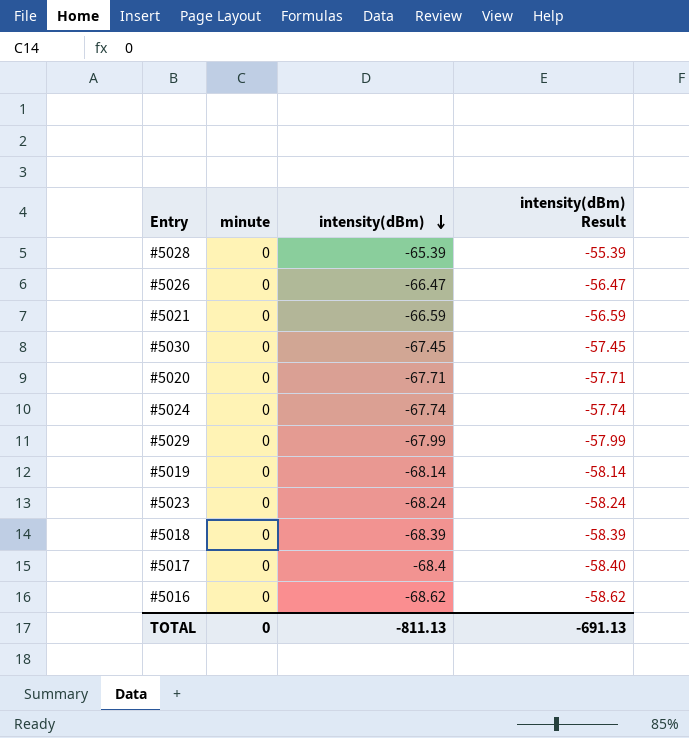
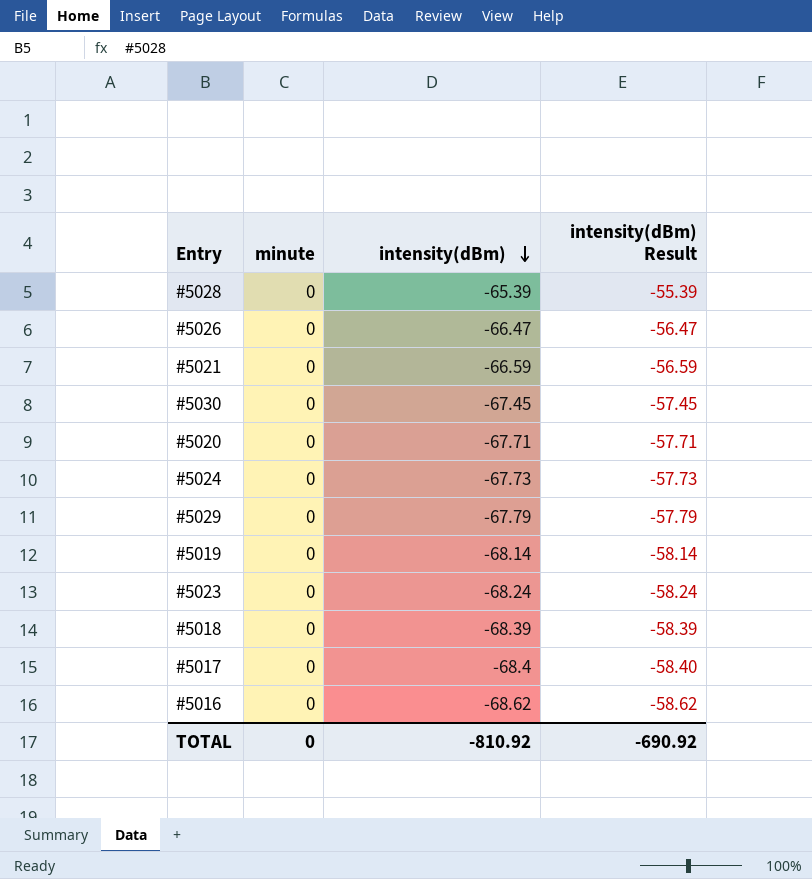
#5024 | intensity(dBm): -67.74 -> -67.73
#5024 | intensity(dBm) Result: -57.74 -> -57.73
#5029 | intensity(dBm): -67.99 -> -67.79
#5029 | intensity(dBm) Result: -57.99 -> -57.79
TOTAL | intensity(dBm): -811.13 -> -810.92
TOTAL | intensity(dBm) Result: -691.13 -> -690.92

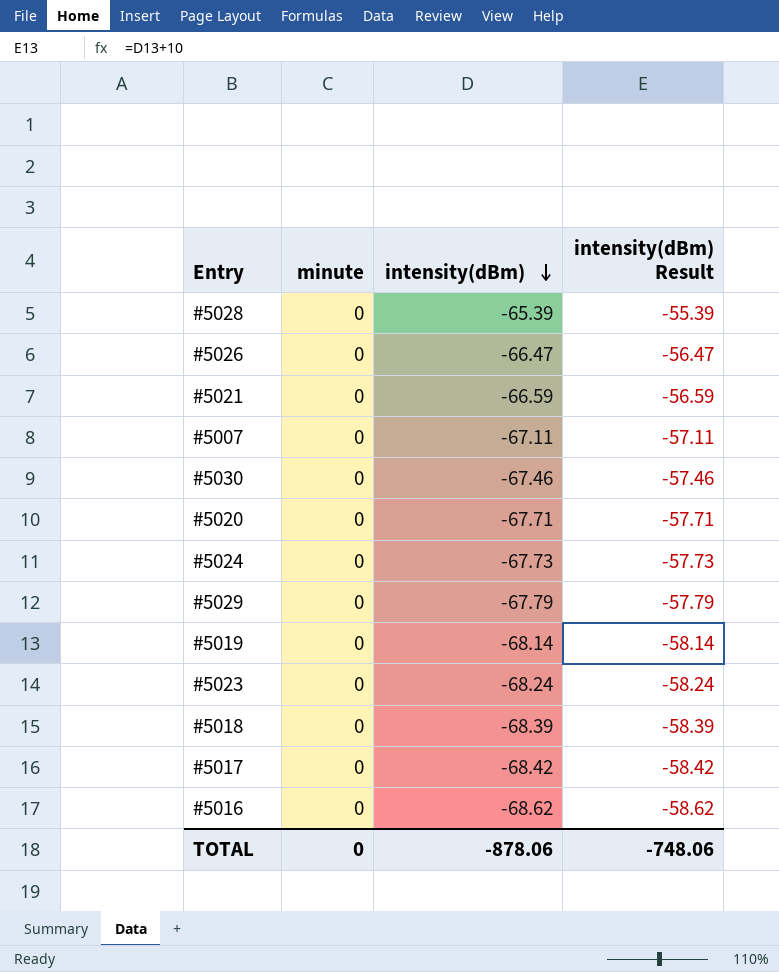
row #5007: none -> 0 | -67.11 | -57.11
#5030 | intensity(dBm): -67.45 -> -67.46
#5030 | intensity(dBm) Result: -57.45 -> -57.46
#5017 | intensity(dBm): -68.4 -> -68.42
#5017 | intensity(dBm) Result: -58.40 -> -58.42
TOTAL | intensity(dBm): -810.92 -> -878.06
TOTAL | intensity(dBm) Result: -690.92 -> -748.06

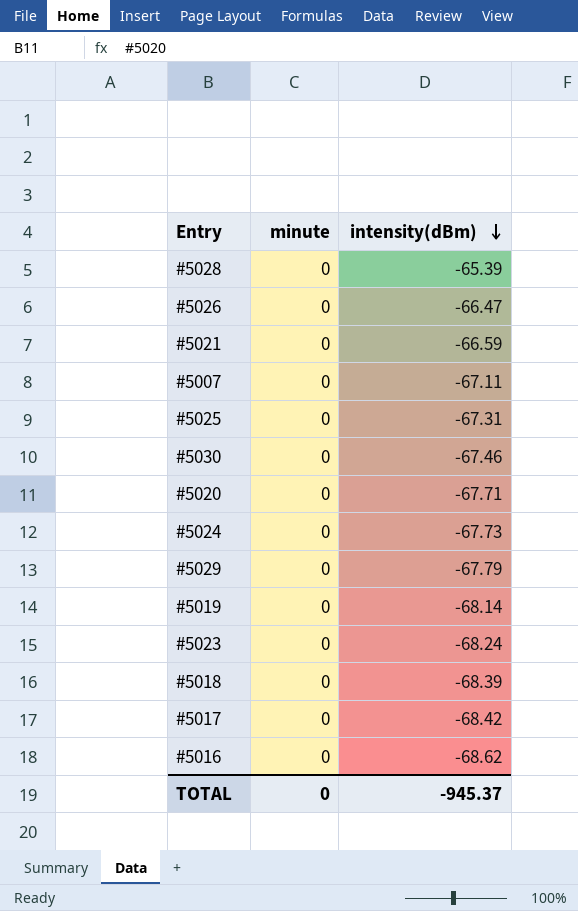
column intensity(dBm) Result | formula: [intensity(dBm)] + 10 -> none
row #5025: none -> 0 | -67.31
TOTAL | intensity(dBm): -878.06 -> -945.37

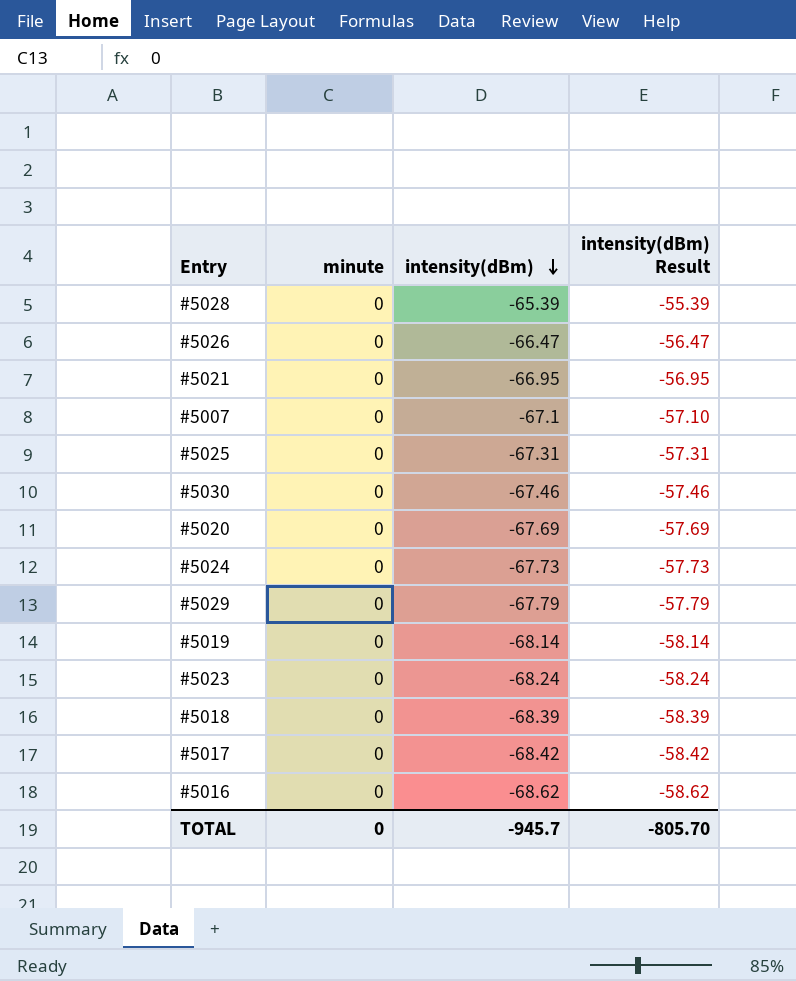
column intensity(dBm) Result | formula: none -> [intensity(dBm)] + 10
#5021 | intensity(dBm): -66.59 -> -66.95
#5007 | intensity(dBm): -67.11 -> -67.1
#5020 | intensity(dBm): -67.71 -> -67.69
TOTAL | intensity(dBm): -945.37 -> -945.7

